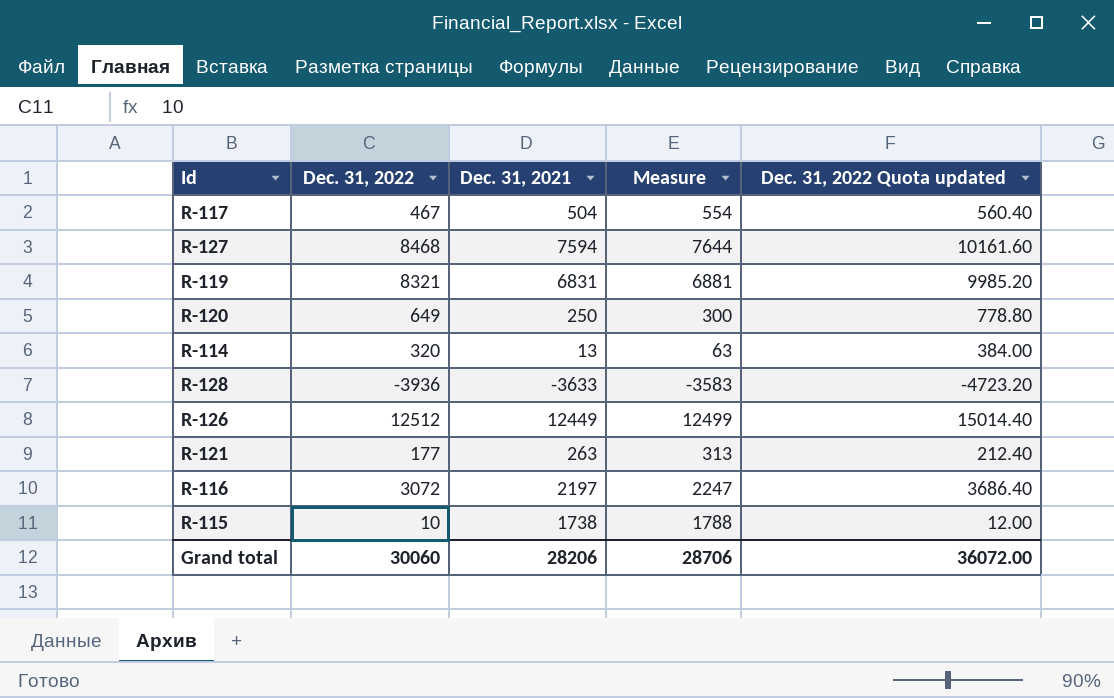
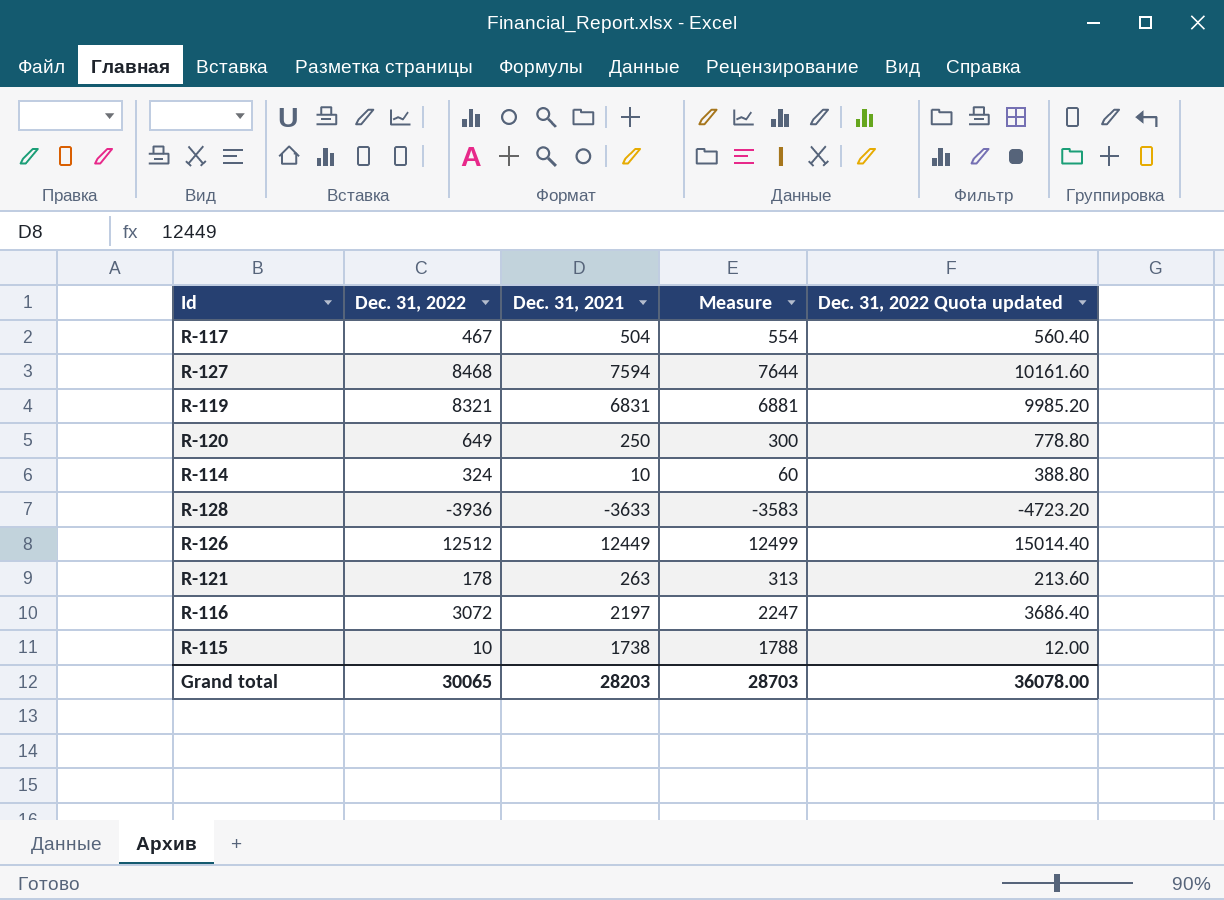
R-114 | Dec. 31, 2022: 320 -> 324
R-114 | Dec. 31, 2021: 13 -> 10
R-114 | Measure: 63 -> 60
R-114 | Dec. 31, 2022 Quota updated: 384.00 -> 388.80
R-121 | Dec. 31, 2022: 177 -> 178
R-121 | Dec. 31, 2022 Quota updated: 212.40 -> 213.60
Grand total | Dec. 31, 2022: 30060 -> 30065
Grand total | Dec. 31, 2021: 28206 -> 28203
Grand total | Measure: 28706 -> 28703
Grand total | Dec. 31, 2022 Quota updated: 36072.00 -> 36078.00

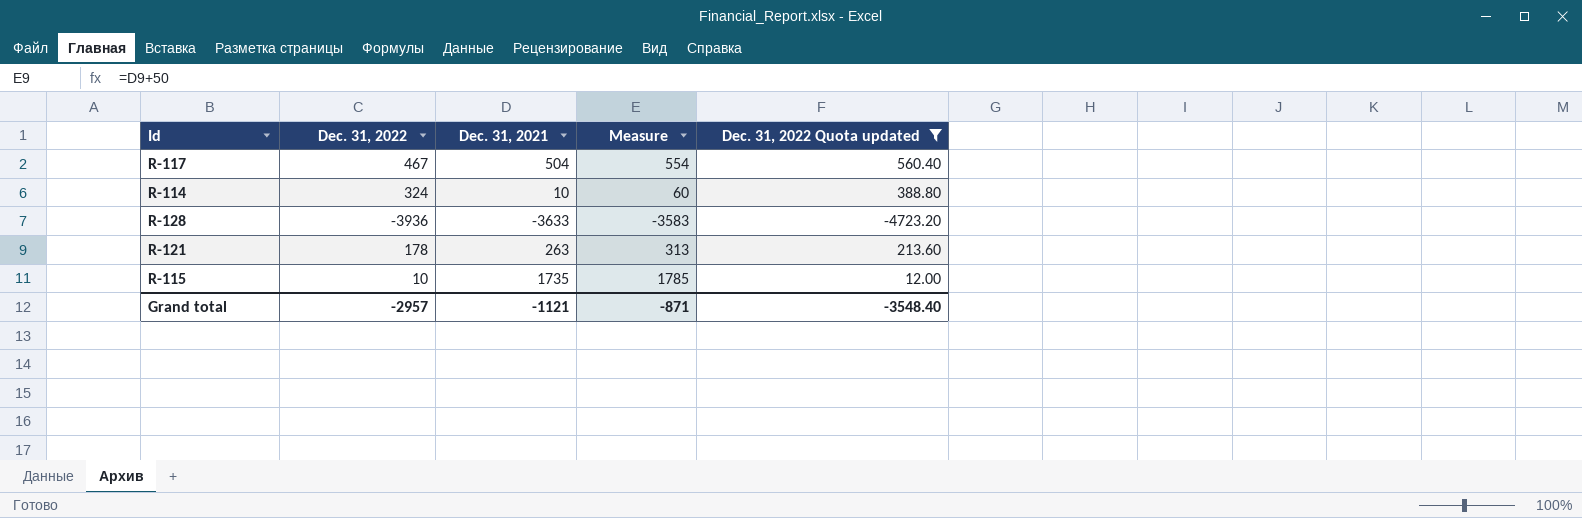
filter: none -> Dec. 31, 2022 Quota updated <= 560.40
R-115 | Dec. 31, 2021: 1738 -> 1735
R-115 | Measure: 1788 -> 1785
Grand total | Dec. 31, 2022: 30065 -> -2957
Grand total | Dec. 31, 2021: 28203 -> -1121
Grand total | Measure: 28703 -> -871
Grand total | Dec. 31, 2022 Quota updated: 36078.00 -> -3548.40

